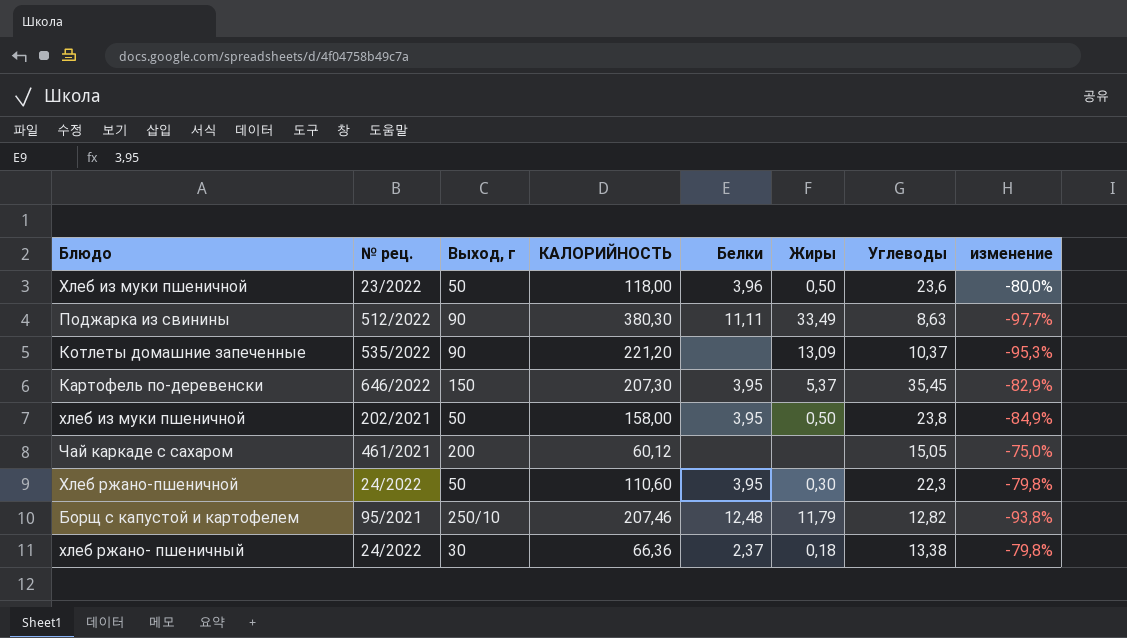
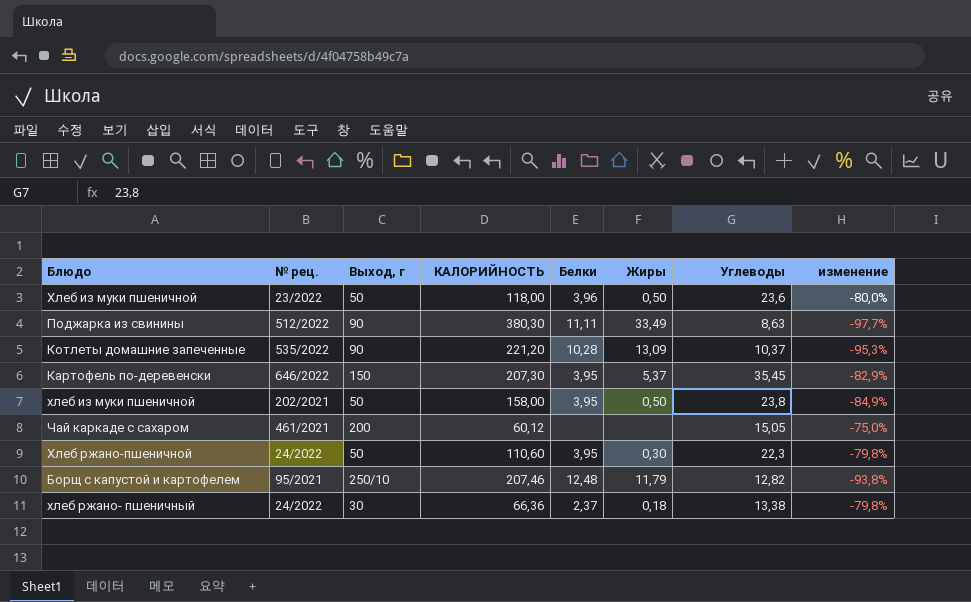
Котлеты домашние запеченные | Белки: none -> 10,28

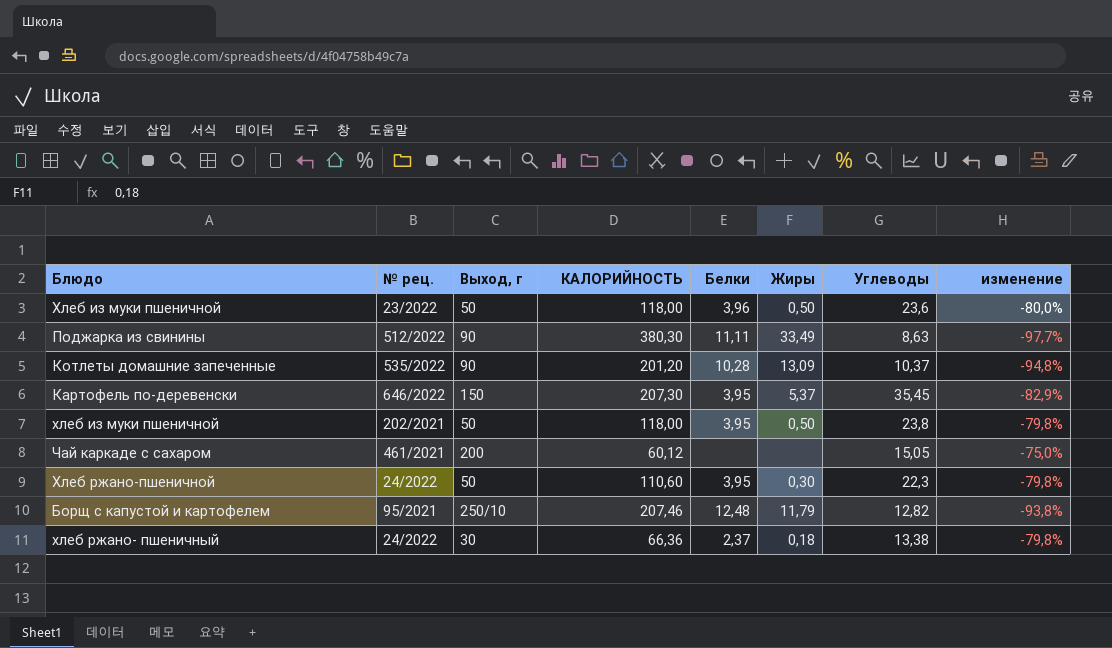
Котлеты домашние запеченные | КАЛОРИЙНОСТЬ: 221,20 -> 201,20
Котлеты домашние запеченные | изменение: -95,3% -> -94,8%
хлеб из муки пшеничной | КАЛОРИЙНОСТЬ: 158,00 -> 118,00
хлеб из муки пшеничной | изменение: -84,9% -> -79,8%

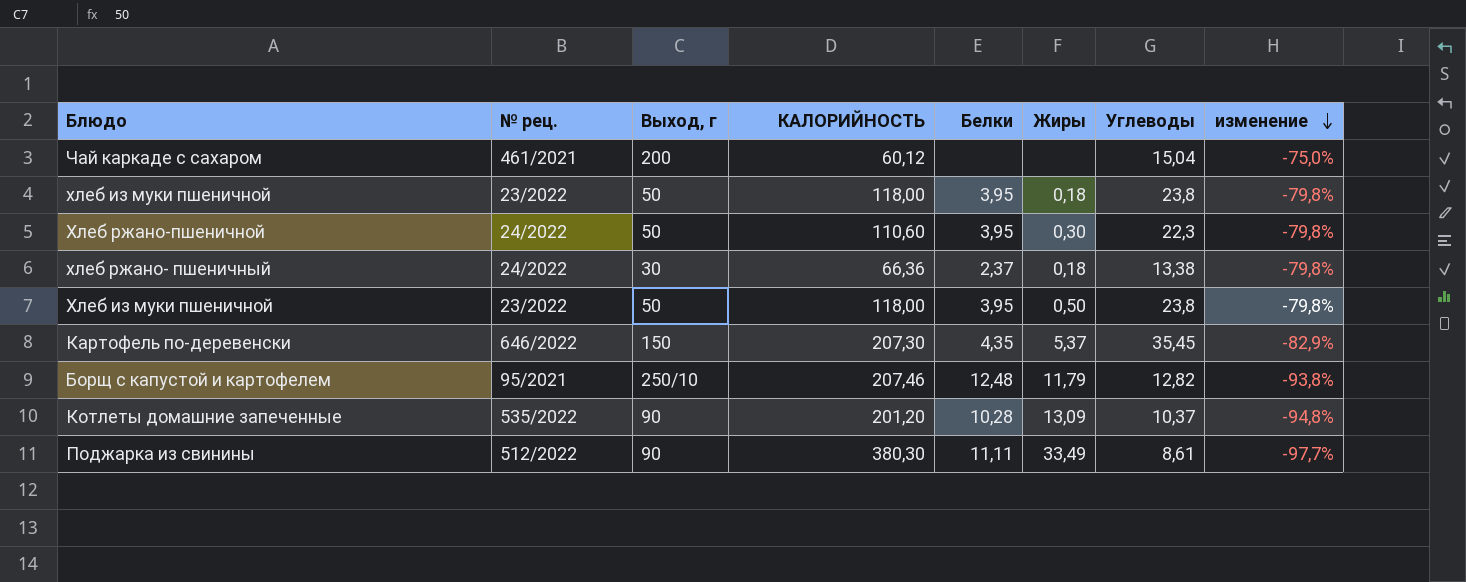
row order: none -> изменение descending
Чай каркаде с сахаром | Углеводы: 15,05 -> 15,04
хлеб из муки пшеничной | № рец.: 202/2021 -> 23/2022
хлеб из муки пшеничной | Жиры: 0,50 -> 0,18
Хлеб из муки пшеничной | Белки: 3,96 -> 3,95
Хлеб из муки пшеничной | Углеводы: 23,6 -> 23,8
Хлеб из муки пшеничной | изменение: -80,0% -> -79,8%
Картофель по-деревенски | Белки: 3,95 -> 4,35
Поджарка из свинины | Углеводы: 8,63 -> 8,61

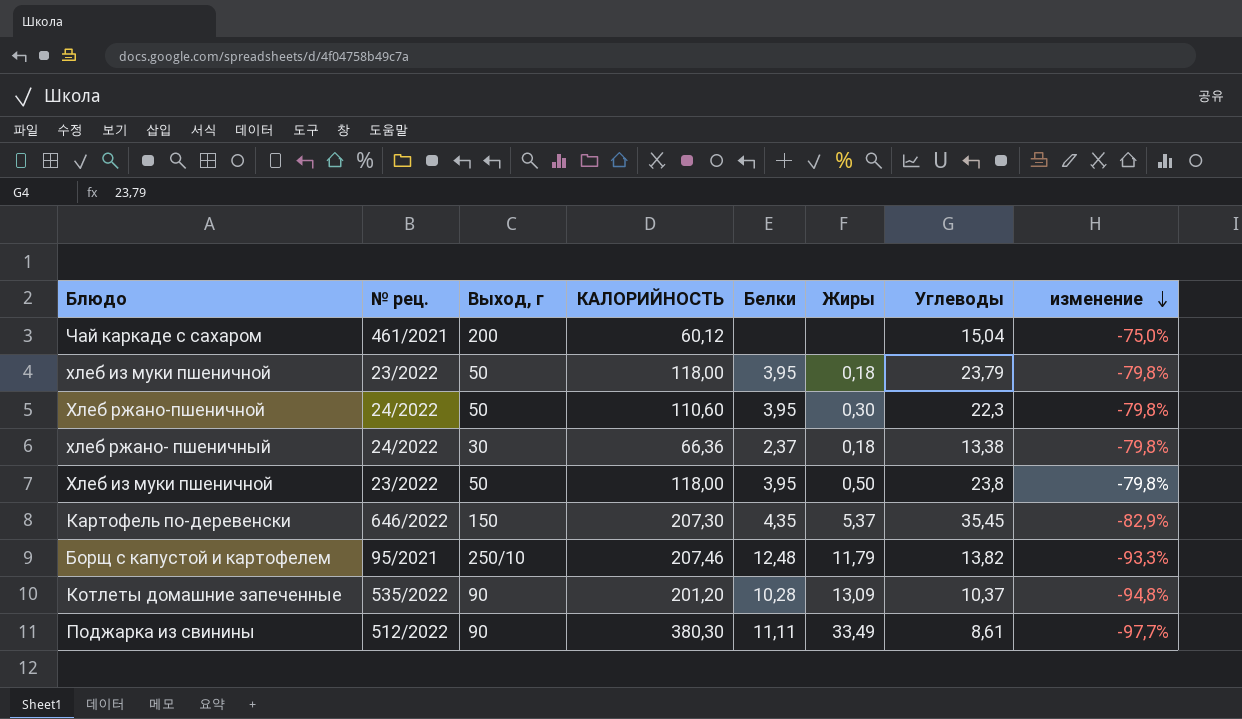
хлеб из муки пшеничной | Углеводы: 23,8 -> 23,79
Борщ с капустой и картофелем | Углеводы: 12,82 -> 13,82
Борщ с капустой и картофелем | изменение: -93,8% -> -93,3%

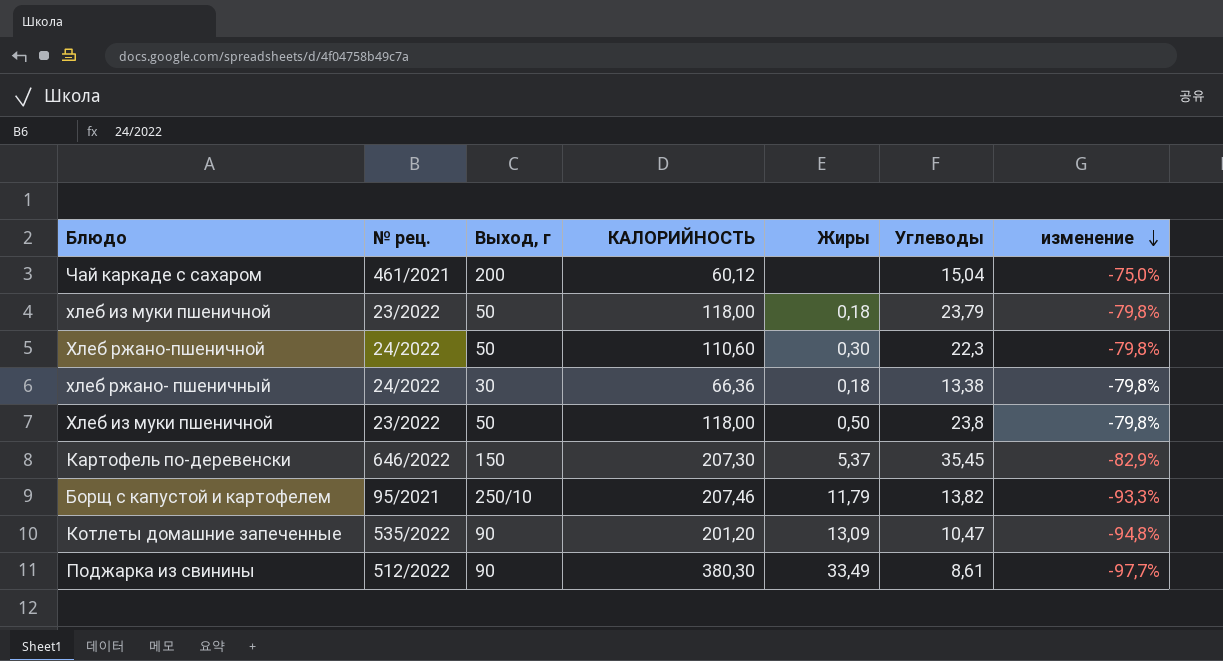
column Белки | position: 5 -> none
Котлеты домашние запеченные | Углеводы: 10,37 -> 10,47

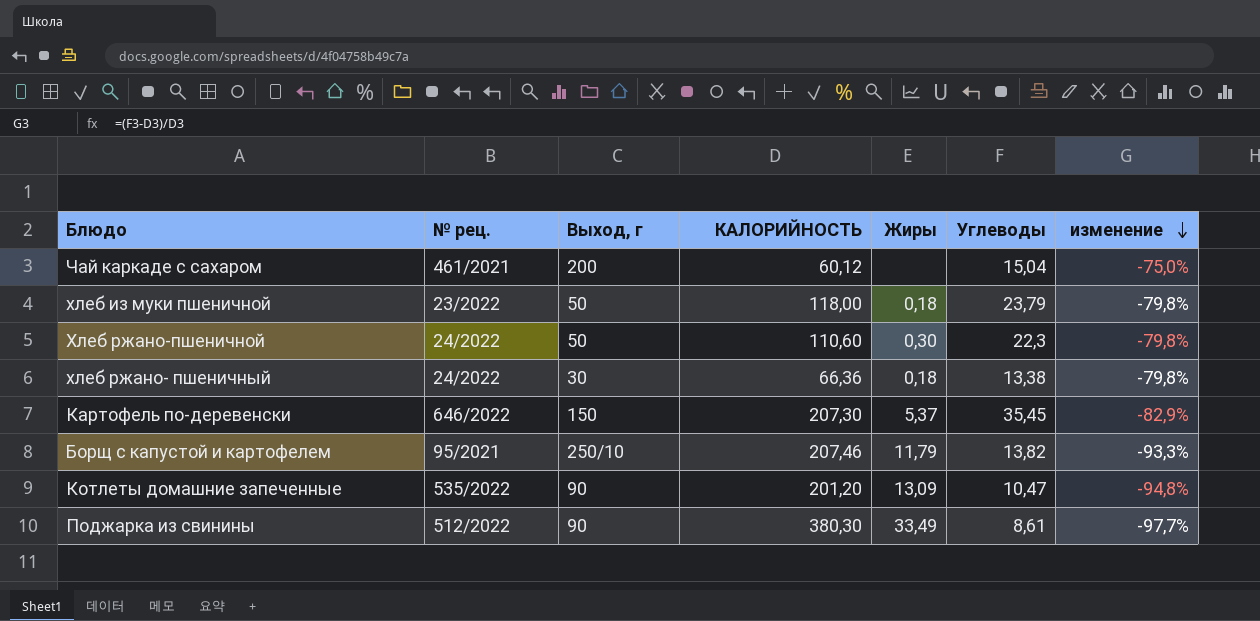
row Хлеб из муки пшеничной: 23/2022 | 50 | 118,00 | 0,50 | 23,8 | -79,8% -> none

